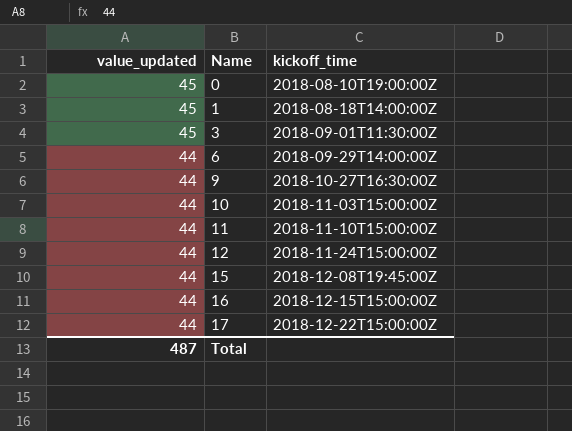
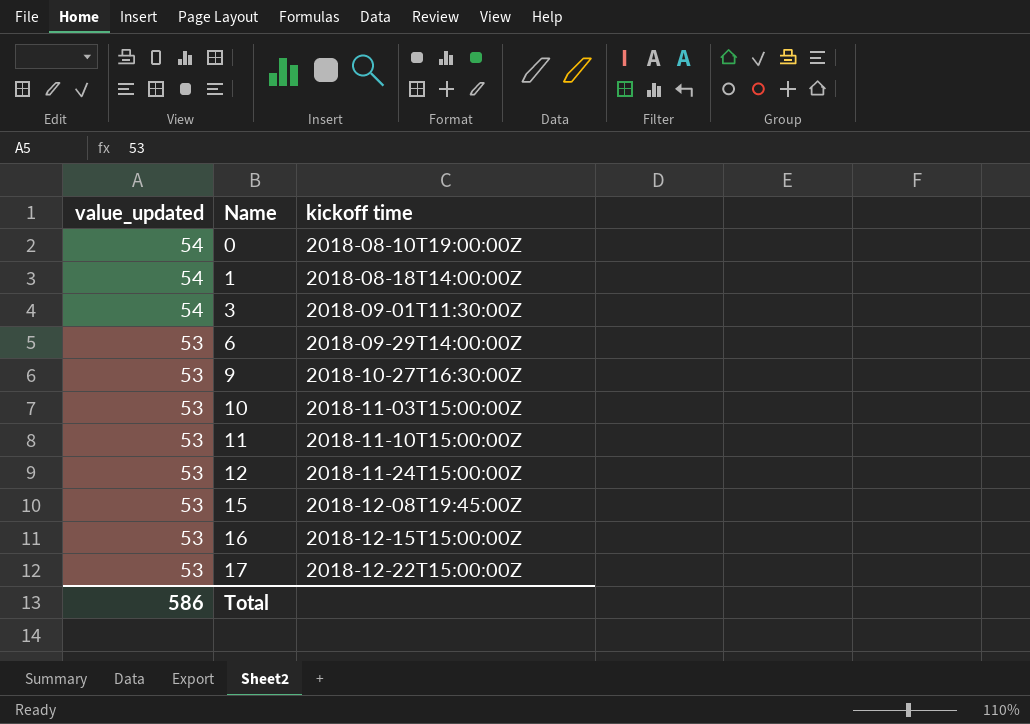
column name: kickoff_time -> kickoff time
0 | value_updated: 45 -> 54
1 | value_updated: 45 -> 54
3 | value_updated: 45 -> 54
6 | value_updated: 44 -> 53
9 | value_updated: 44 -> 53
10 | value_updated: 44 -> 53
11 | value_updated: 44 -> 53
12 | value_updated: 44 -> 53
15 | value_updated: 44 -> 53
16 | value_updated: 44 -> 53
17 | value_updated: 44 -> 53
Total | value_updated: 487 -> 586

